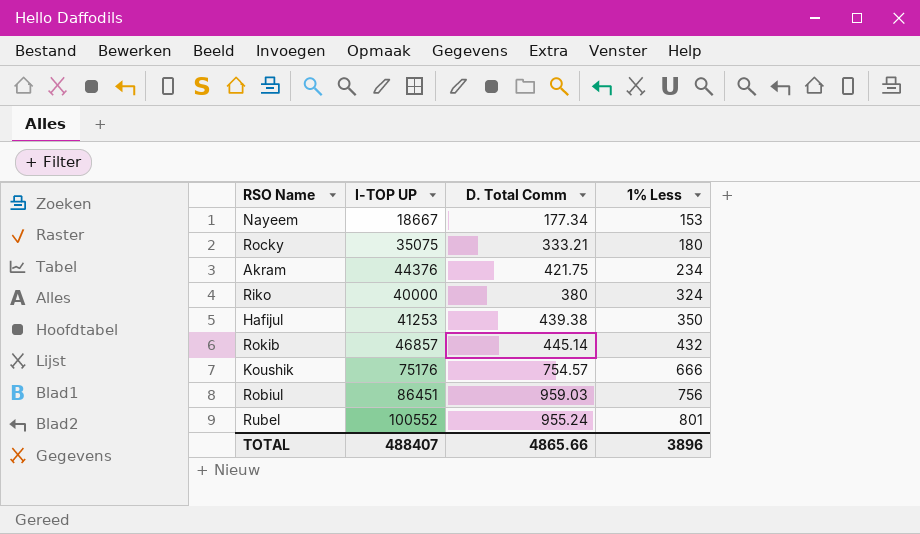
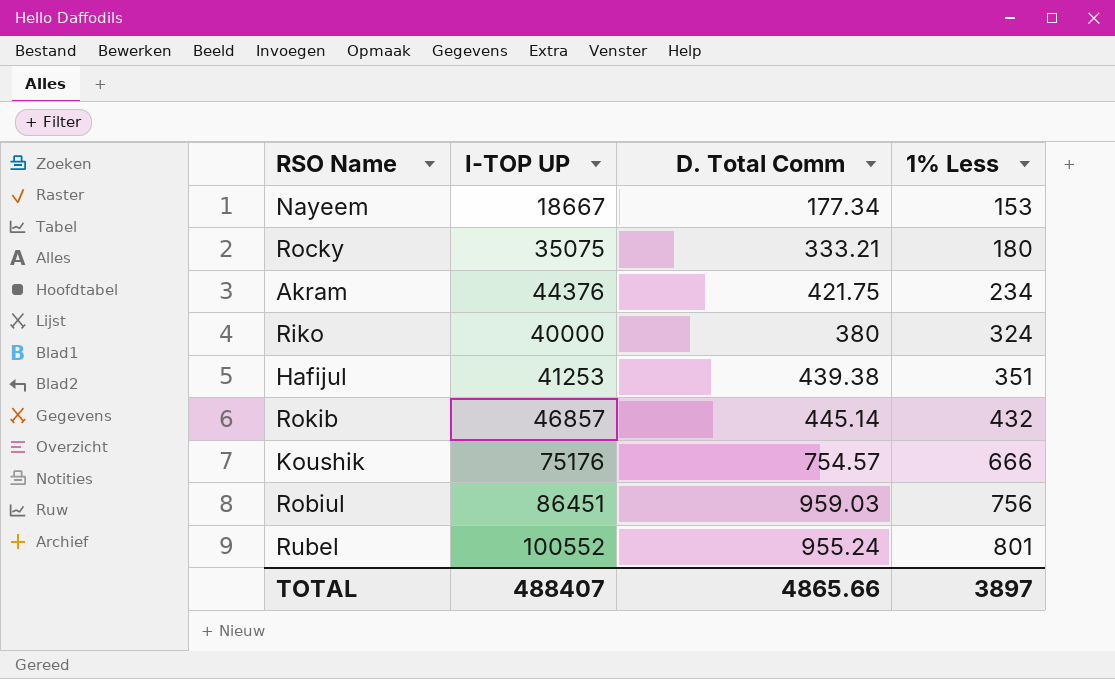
Hafijul | 1% Less: 350 -> 351
TOTAL | 1% Less: 3896 -> 3897

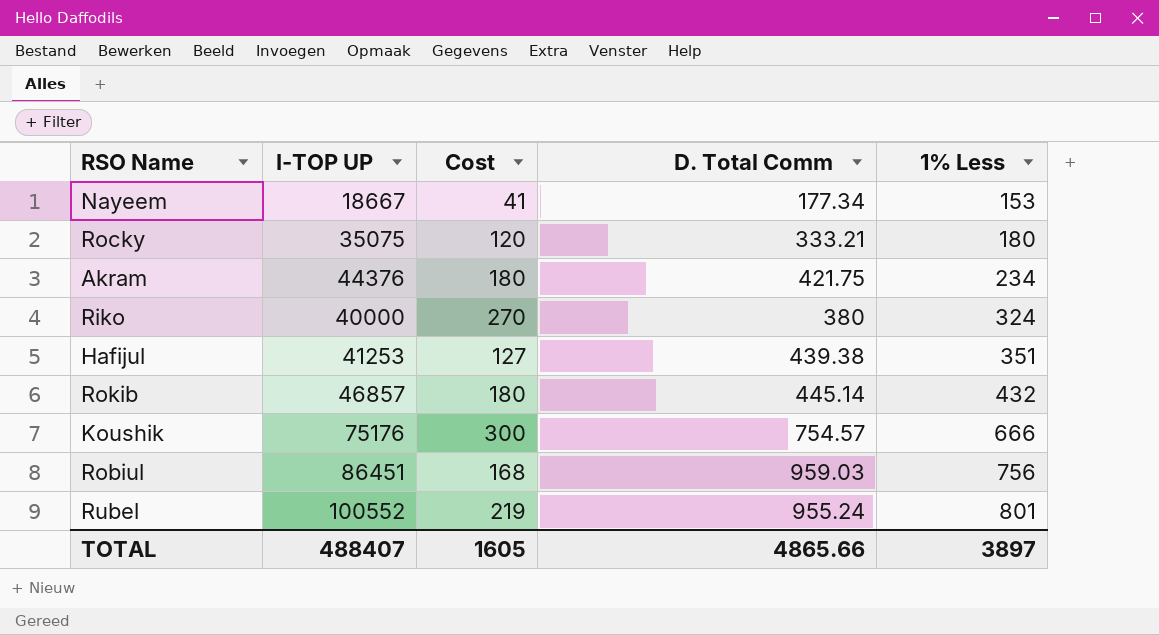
column Cost | position: none -> 3

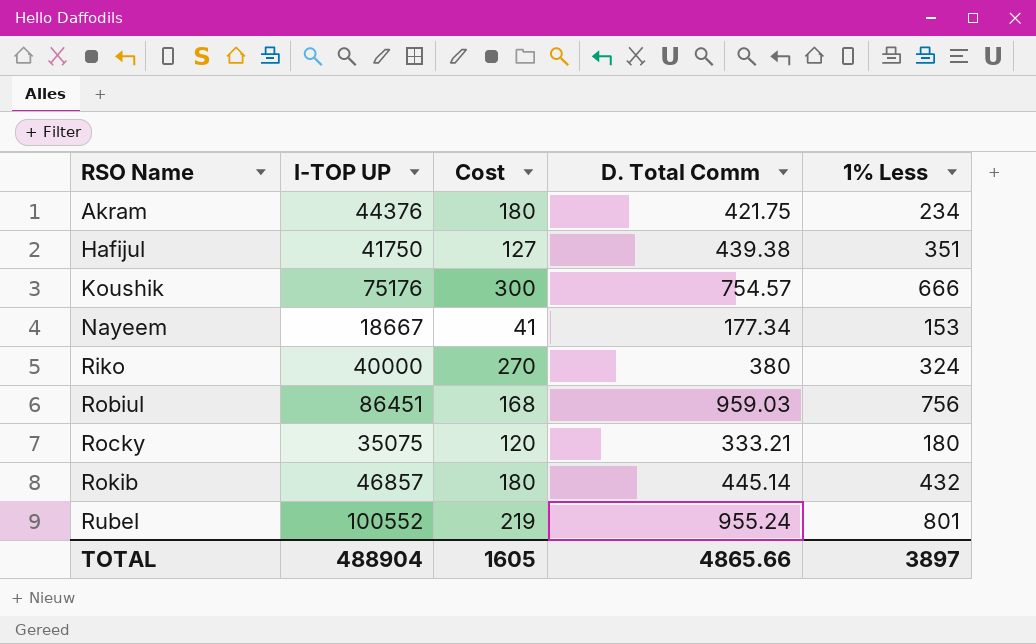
row order: 1% Less ascending -> RSO Name ascending
Hafijul | I-TOP UP: 41253 -> 41750
TOTAL | I-TOP UP: 488407 -> 488904

